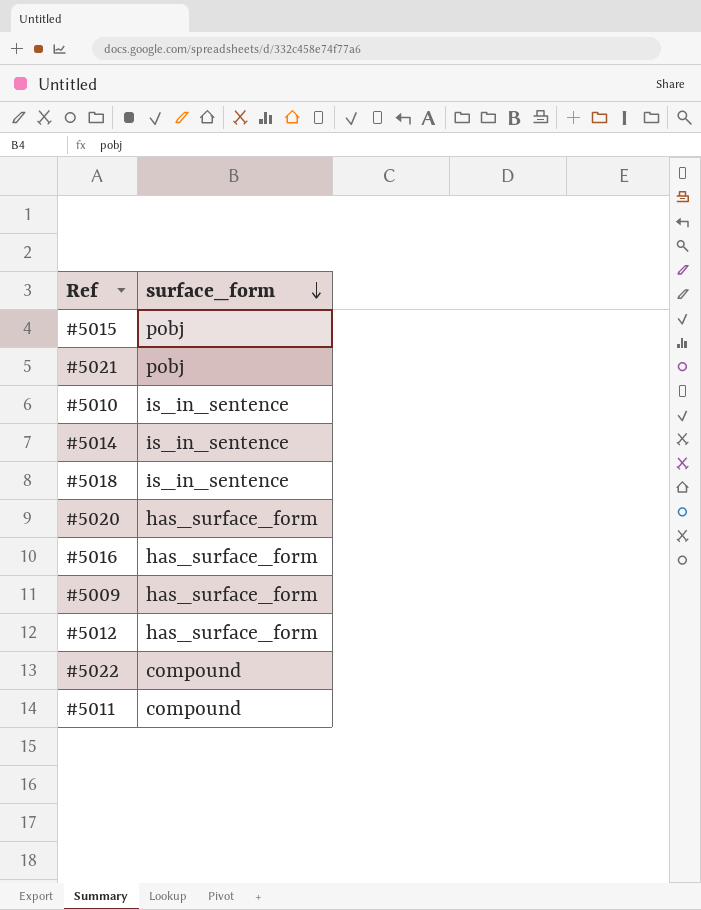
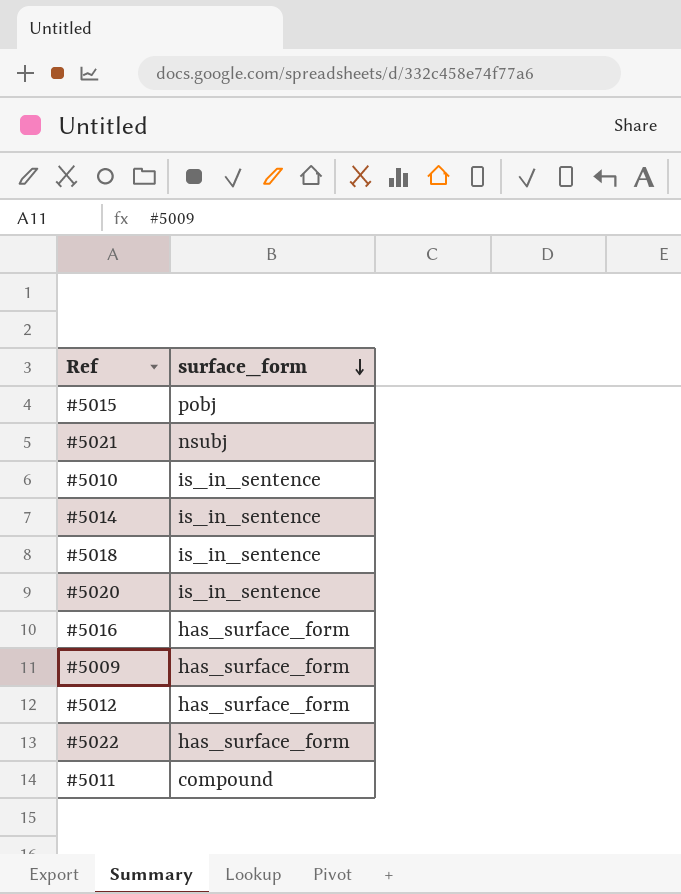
#5021 | surface_form: pobj -> nsubj
#5020 | surface_form: has_surface_form -> is_in_sentence
#5022 | surface_form: compound -> has_surface_form

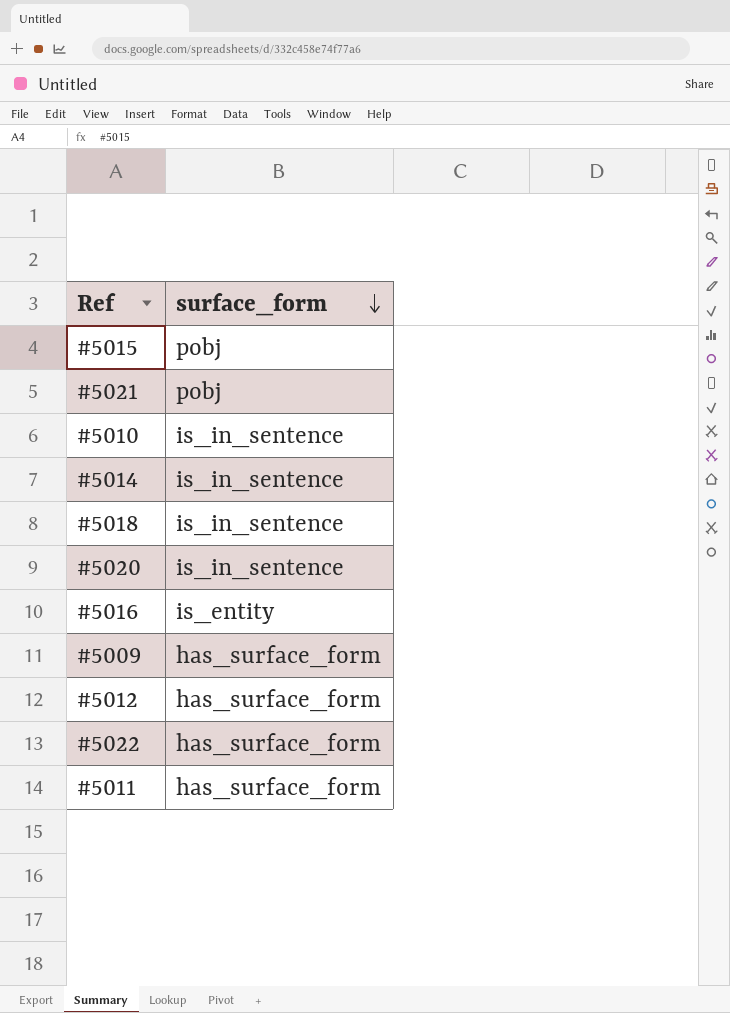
#5021 | surface_form: nsubj -> pobj
#5016 | surface_form: has_surface_form -> is_entity
#5011 | surface_form: compound -> has_surface_form

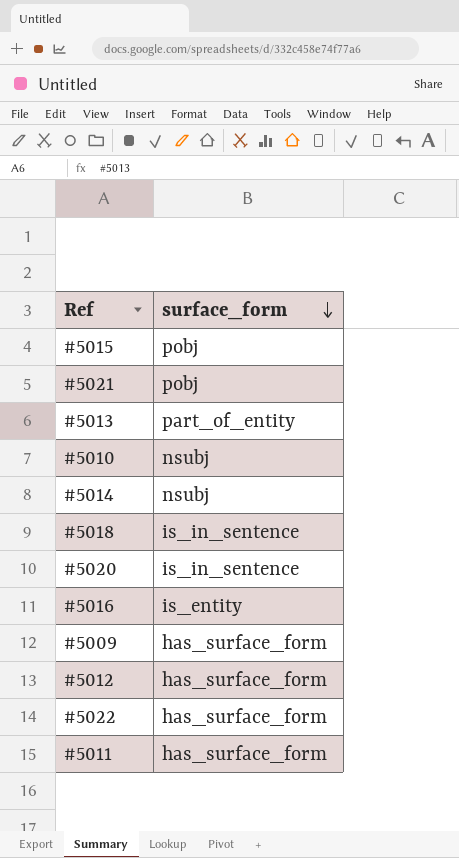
row #5013: none -> part_of_entity
#5010 | surface_form: is_in_sentence -> nsubj
#5014 | surface_form: is_in_sentence -> nsubj

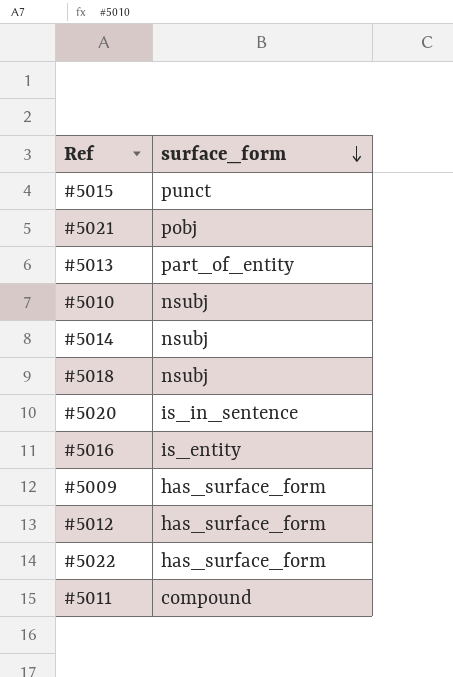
#5015 | surface_form: pobj -> punct
#5018 | surface_form: is_in_sentence -> nsubj
#5011 | surface_form: has_surface_form -> compound

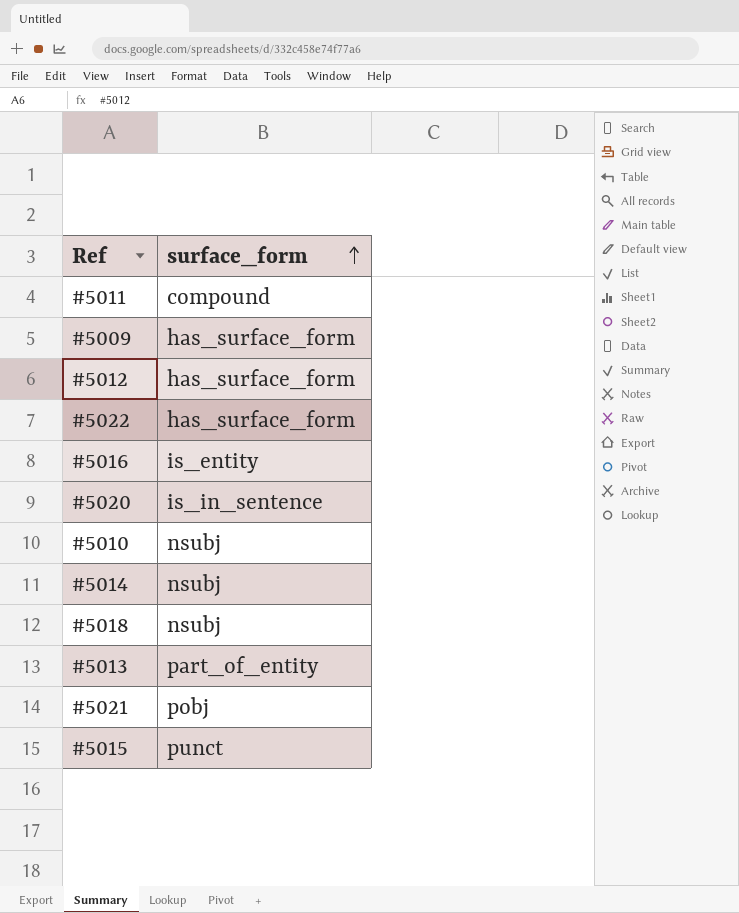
row order: surface_form descending -> surface_form ascending

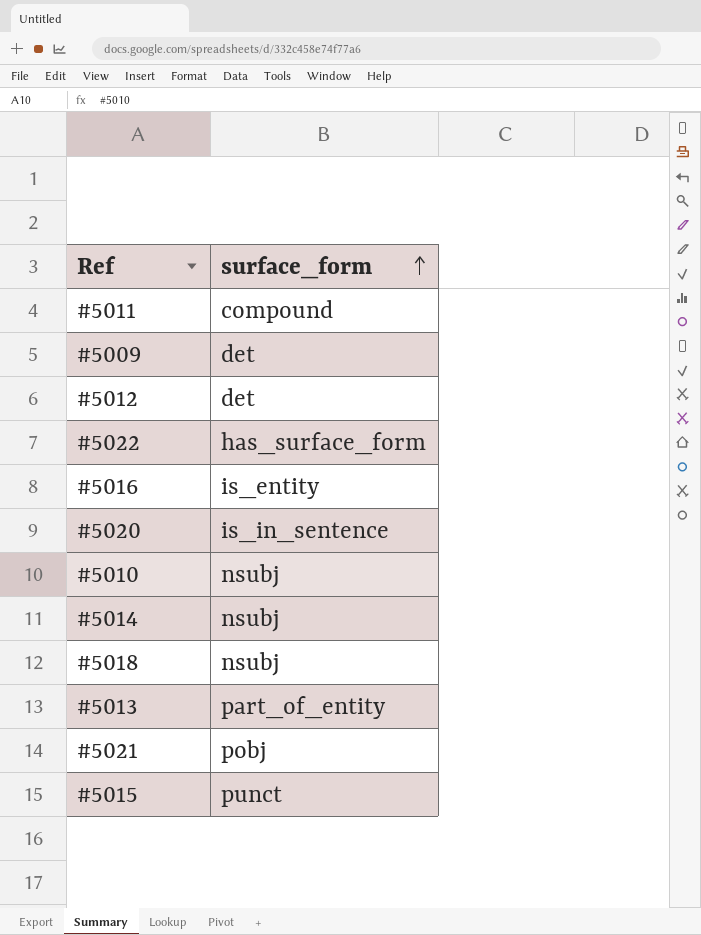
#5009 | surface_form: has_surface_form -> det
#5012 | surface_form: has_surface_form -> det

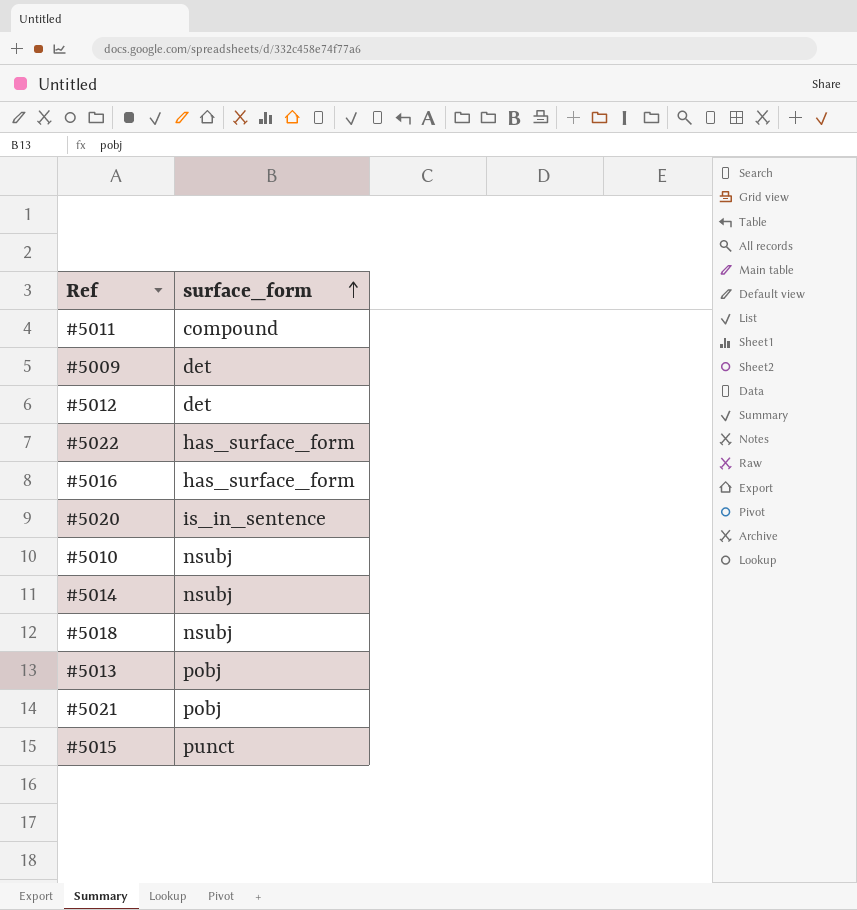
#5016 | surface_form: is_entity -> has_surface_form
#5013 | surface_form: part_of_entity -> pobj

